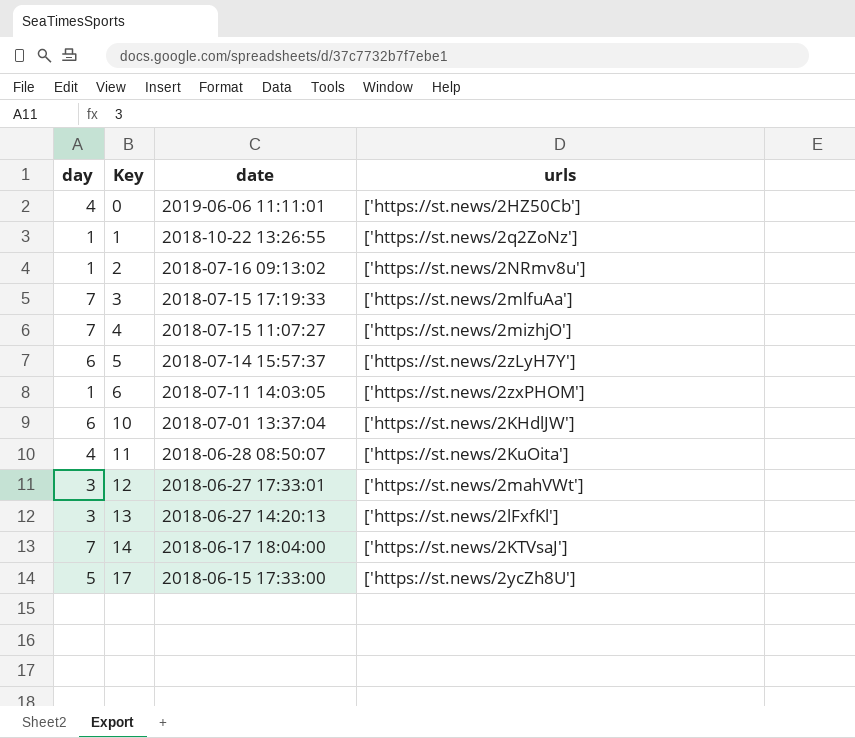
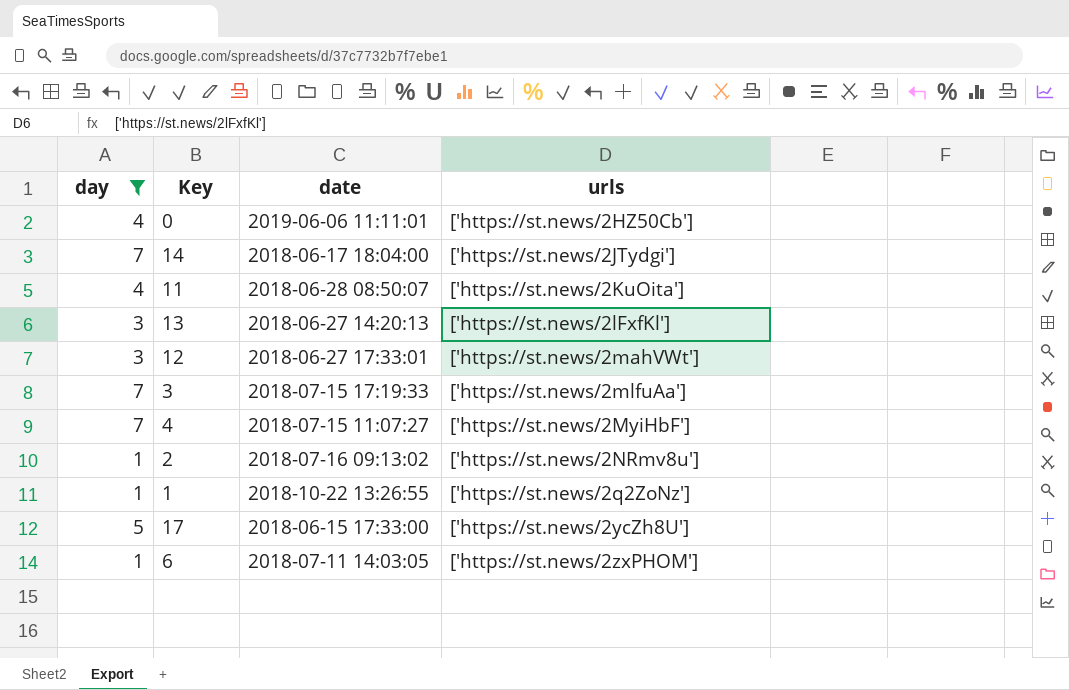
filter: none -> day != 6
row order: Key ascending -> urls ascending
14 | urls: ['https://st.news/2KTVsaJ'] -> ['https://st.news/2JTydgi']
4 | urls: ['https://st.news/2mizhjO'] -> ['https://st.news/2MyiHbF']

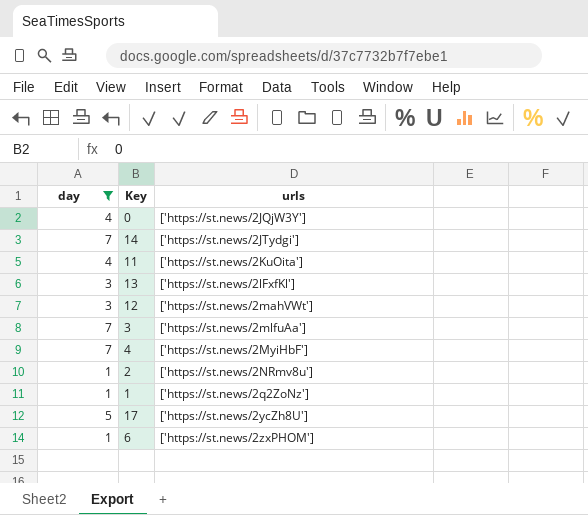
column date | position: 3 -> none
0 | urls: ['https://st.news/2HZ50Cb'] -> ['https://st.news/2JQjW3Y']

